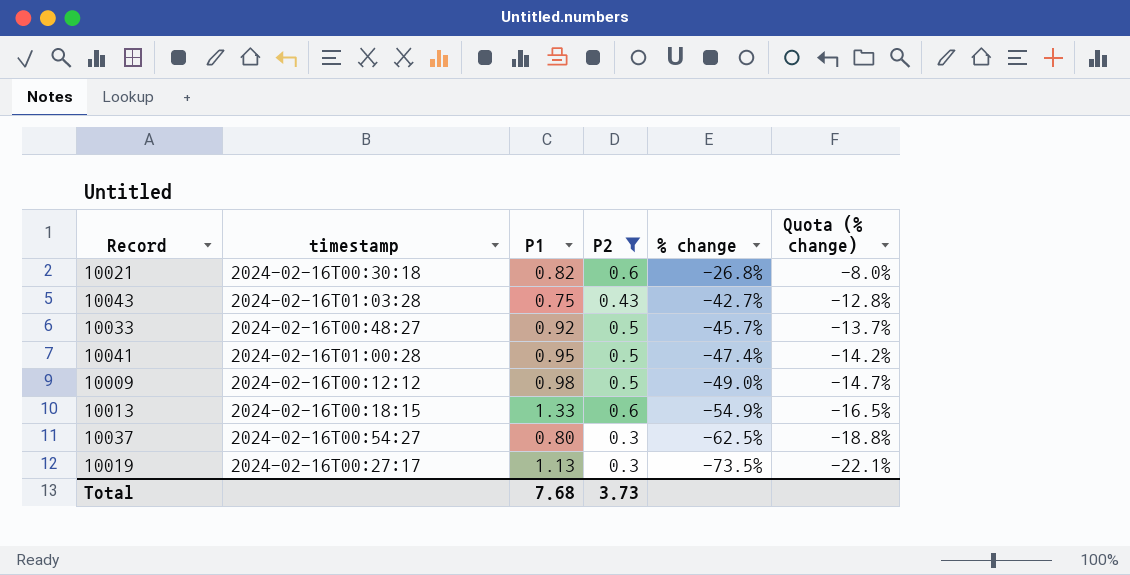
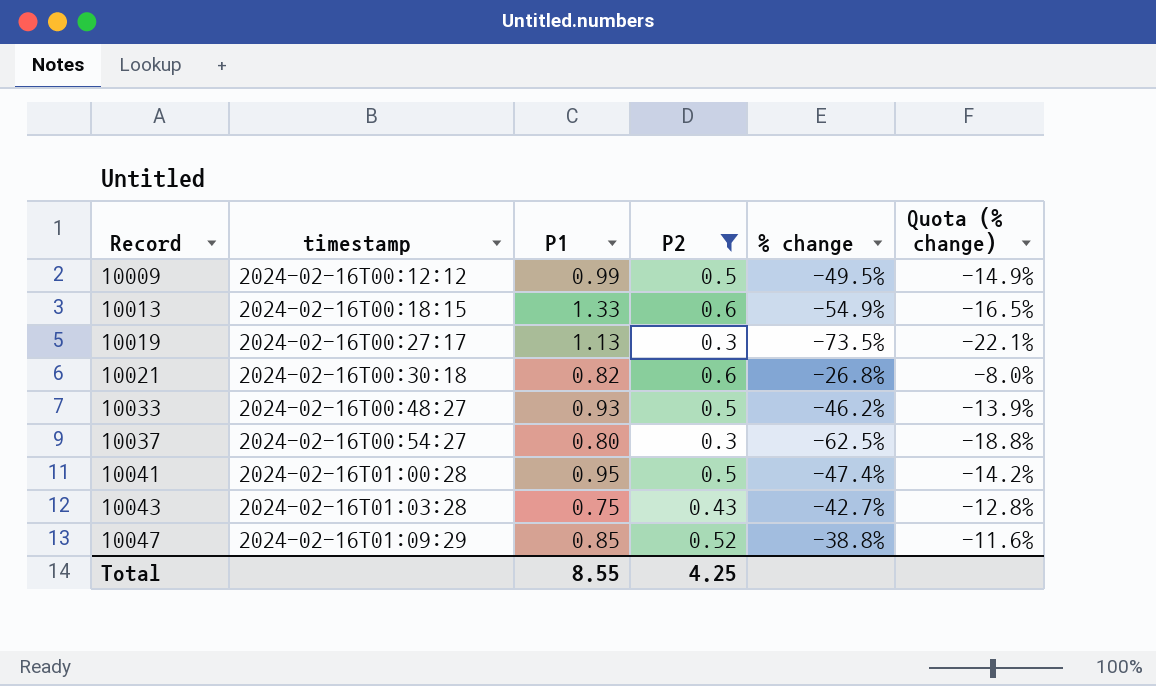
row order: % change descending -> Record ascending
10009 | P1: 0.98 -> 0.99
10009 | % change: -49.0% -> -49.5%
10009 | Quota (% change): -14.7% -> -14.9%
10033 | P1: 0.92 -> 0.93
10033 | % change: -45.7% -> -46.2%
10033 | Quota (% change): -13.7% -> -13.9%
row 10047: none -> 2024-02-16T01:09:29 | 0.85 | 0.52 | -38.8% | -11.6%
Total | P1: 7.68 -> 8.55
Total | P2: 3.73 -> 4.25

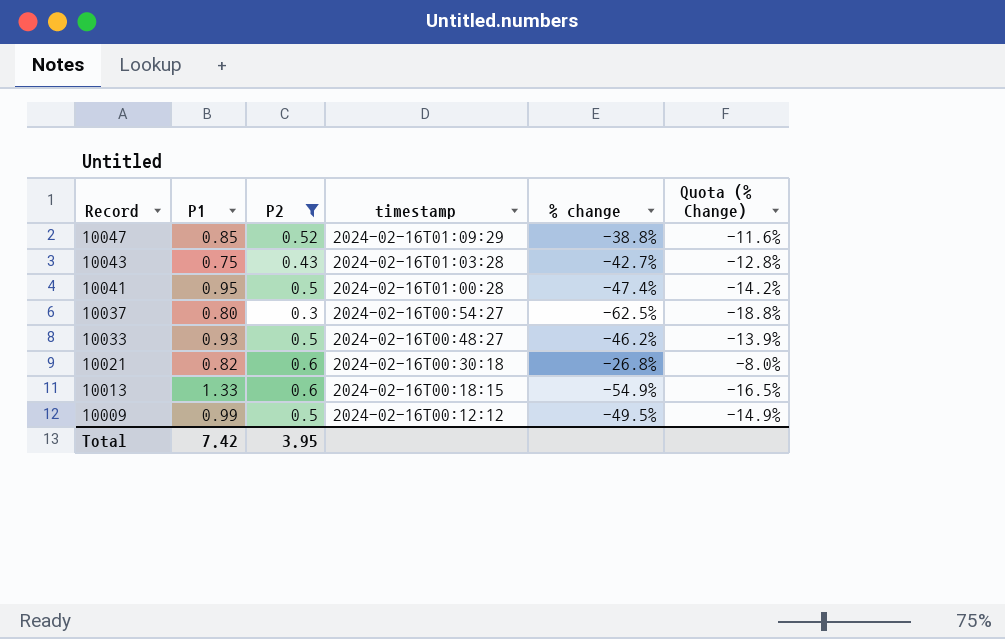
row order: Record ascending -> Record descending
column timestamp | position: 2 -> 4
column name: Quota (% change) -> Quota (% Change)
row 10019: 2024-02-16T00:27:17 | 1.13 | 0.3 | -73.5% | -22.1% -> none
Total | P1: 8.55 -> 7.42
Total | P2: 4.25 -> 3.95

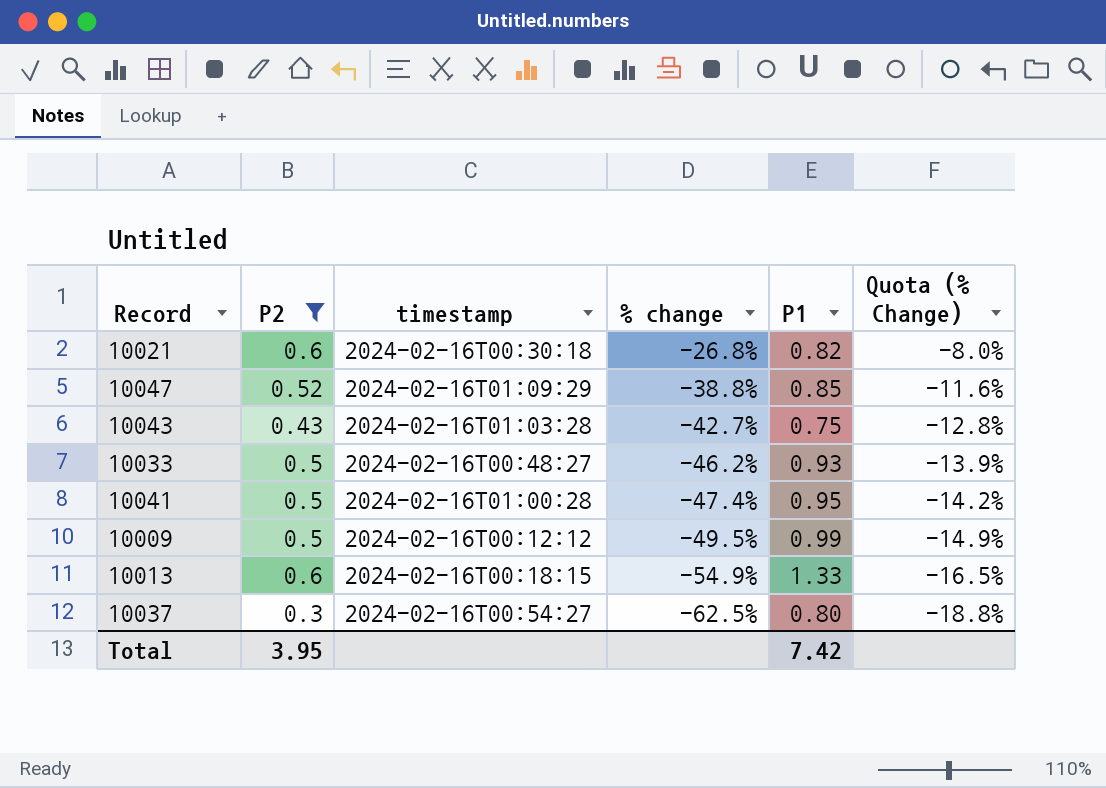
row order: Record descending -> % change descending
column P1 | position: 2 -> 5

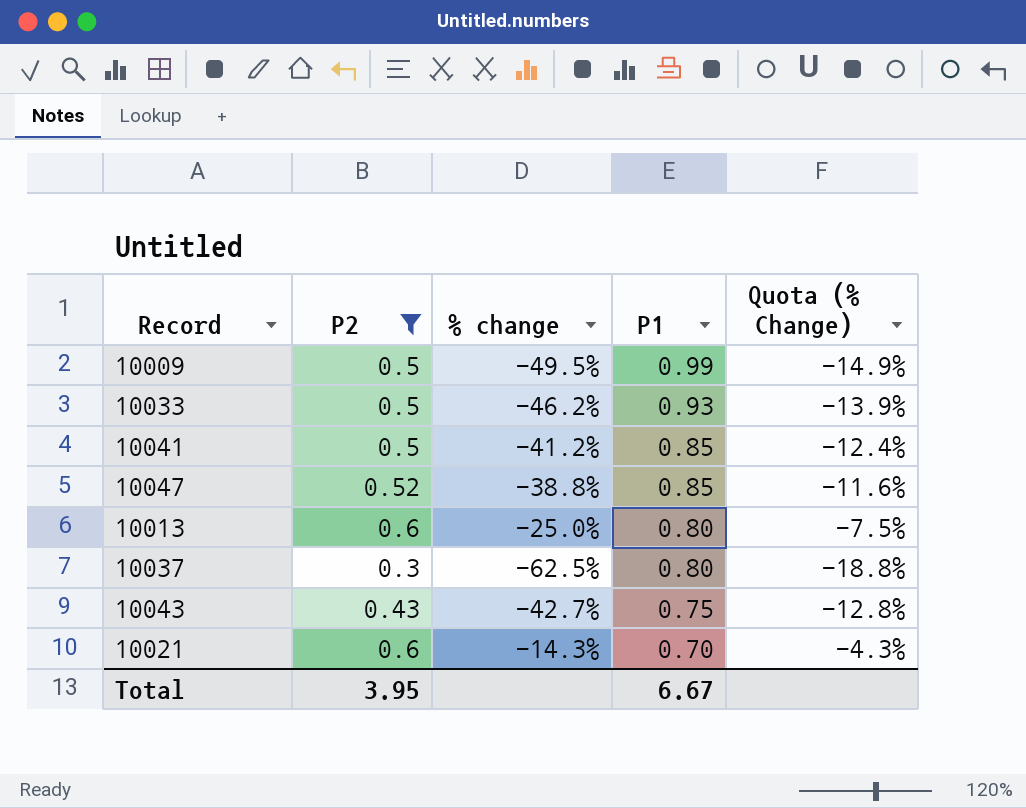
row order: % change descending -> P1 descending
column timestamp | position: 3 -> none
10041 | % change: -47.4% -> -41.2%
10041 | P1: 0.95 -> 0.85
10041 | Quota (% Change): -14.2% -> -12.4%
10013 | % change: -54.9% -> -25.0%
10013 | P1: 1.33 -> 0.80
10013 | Quota (% Change): -16.5% -> -7.5%
10021 | % change: -26.8% -> -14.3%
10021 | P1: 0.82 -> 0.70
10021 | Quota (% Change): -8.0% -> -4.3%
Total | P1: 7.42 -> 6.67

